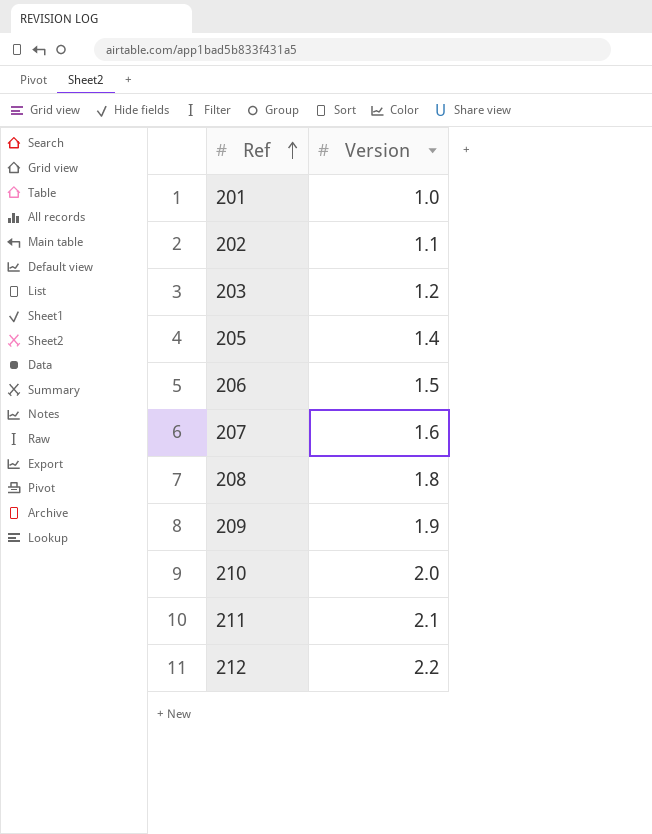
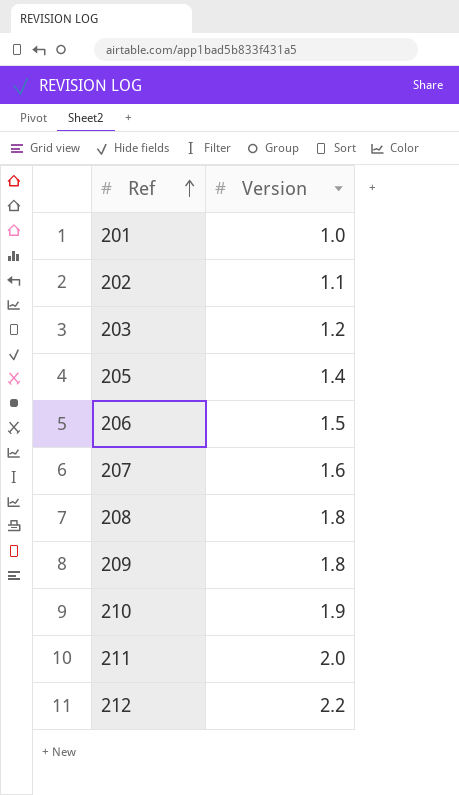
209 | Version: 1.9 -> 1.8
210 | Version: 2.0 -> 1.9
211 | Version: 2.1 -> 2.0

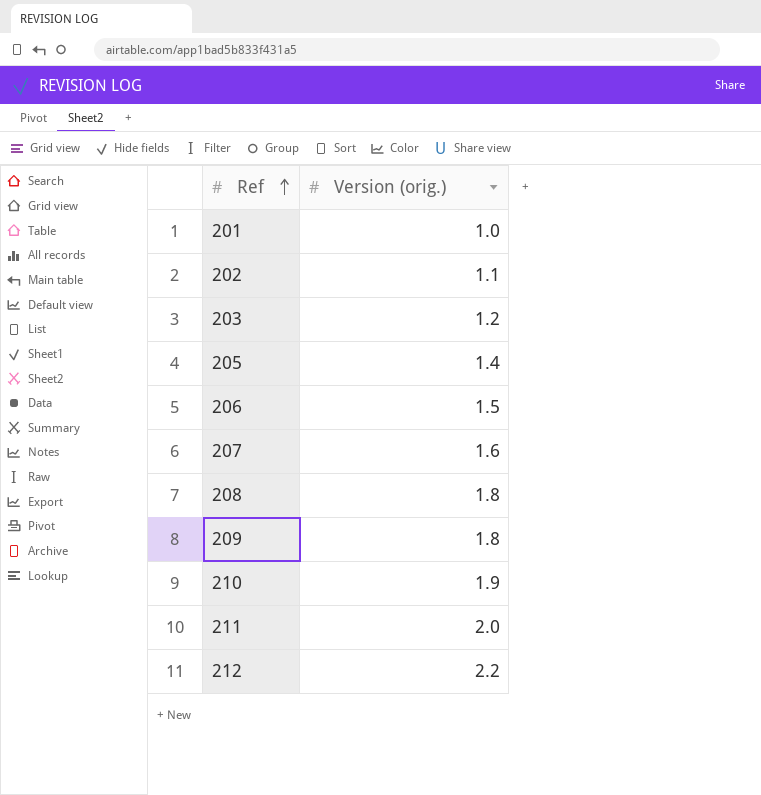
column name: Version -> Version (orig.)

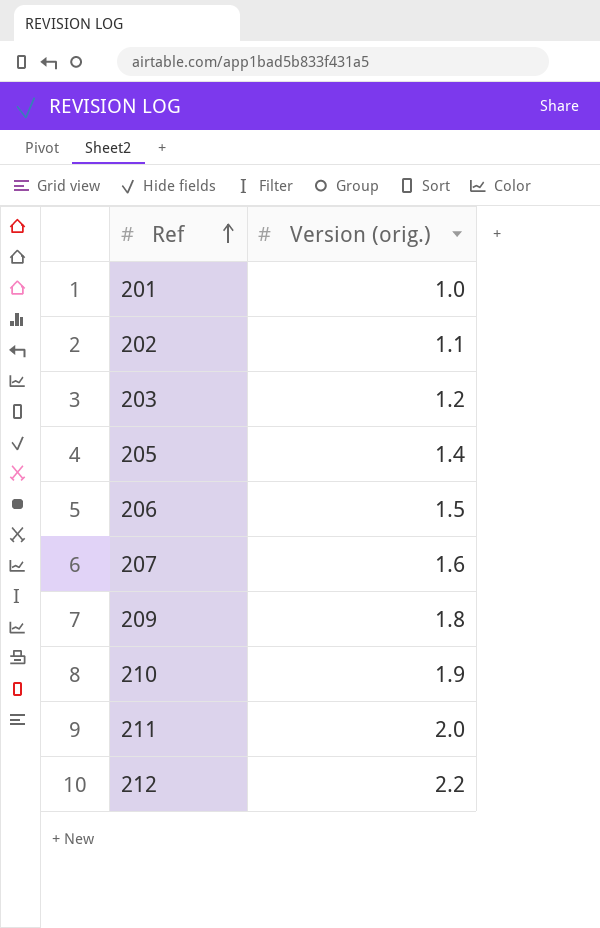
row 208: 1.8 -> none

